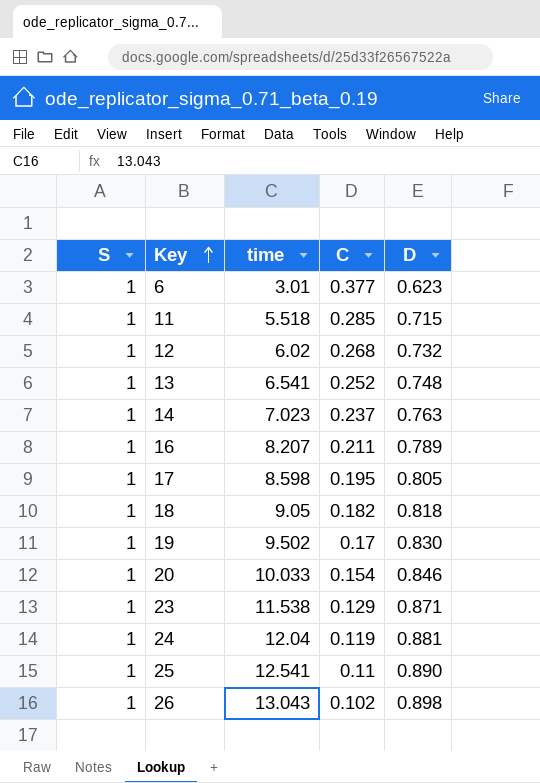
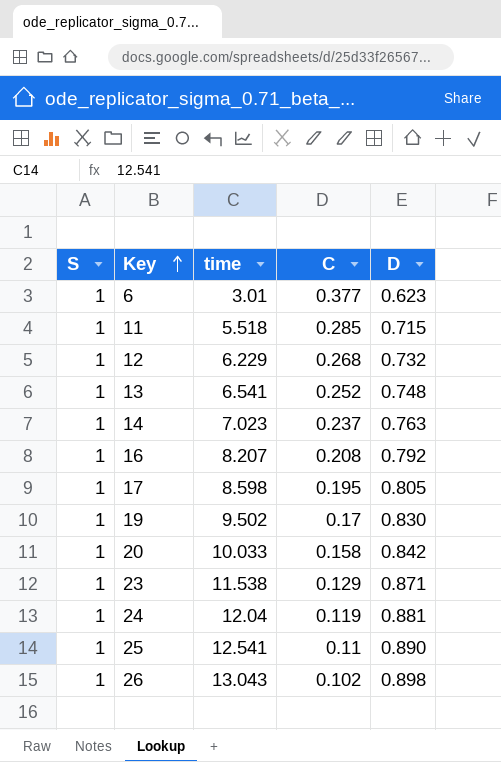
row 18: 1 | 9.05 | 0.182 | 0.818 -> none
12 | time: 6.02 -> 6.229
16 | C: 0.211 -> 0.208
16 | D: 0.789 -> 0.792
20 | C: 0.154 -> 0.158
20 | D: 0.846 -> 0.842

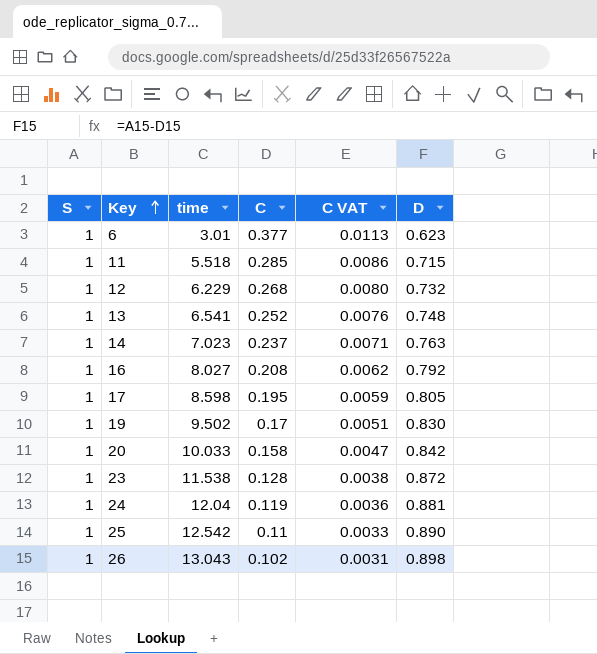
column C VAT | formula: none -> [C] * 0.03
16 | time: 8.207 -> 8.027
23 | C: 0.129 -> 0.128
23 | D: 0.871 -> 0.872
25 | time: 12.541 -> 12.542

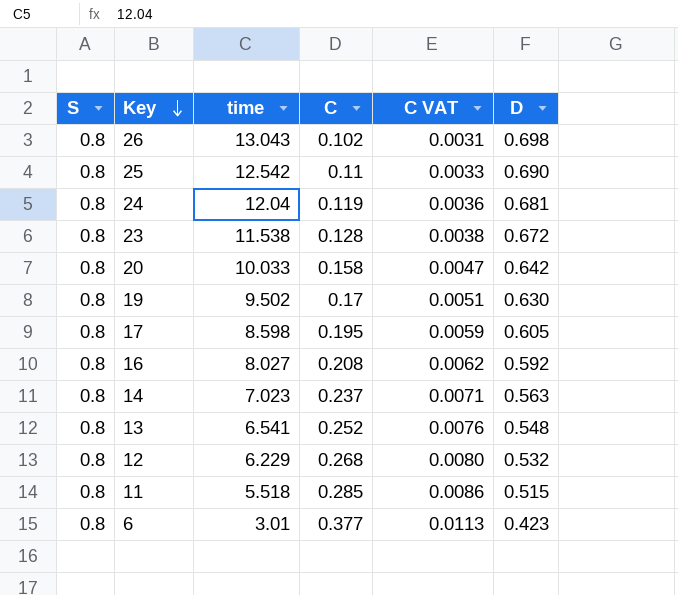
row order: Key ascending -> Key descending
26 | S: 1 -> 0.8
26 | D: 0.898 -> 0.698
25 | S: 1 -> 0.8
25 | D: 0.890 -> 0.690
24 | S: 1 -> 0.8
24 | D: 0.881 -> 0.681
23 | S: 1 -> 0.8
23 | D: 0.872 -> 0.672
20 | S: 1 -> 0.8
20 | D: 0.842 -> 0.642
19 | S: 1 -> 0.8
19 | D: 0.830 -> 0.630
17 | S: 1 -> 0.8
17 | D: 0.805 -> 0.605
16 | S: 1 -> 0.8
16 | D: 0.792 -> 0.592
14 | S: 1 -> 0.8
14 | D: 0.763 -> 0.563
13 | S: 1 -> 0.8
13 | D: 0.748 -> 0.548
12 | S: 1 -> 0.8
12 | D: 0.732 -> 0.532
11 | S: 1 -> 0.8
11 | D: 0.715 -> 0.515
6 | S: 1 -> 0.8
6 | D: 0.623 -> 0.423

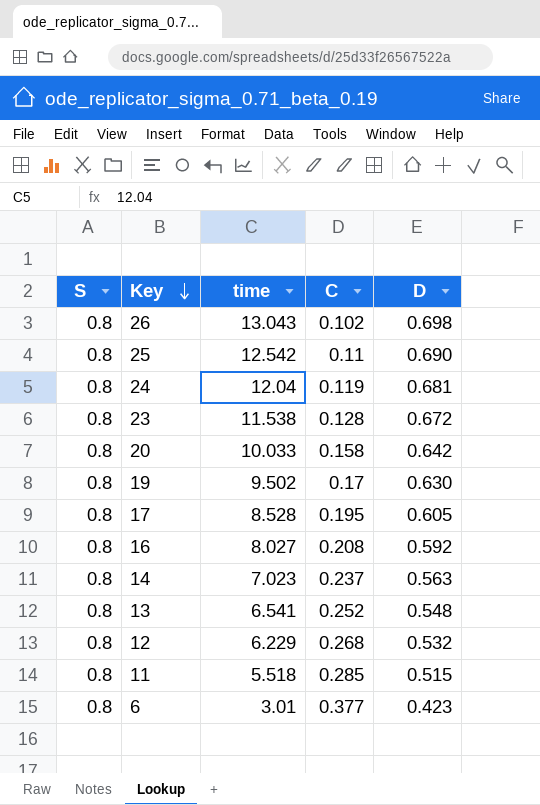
column C VAT | formula: [C] * 0.03 -> none
17 | time: 8.598 -> 8.528

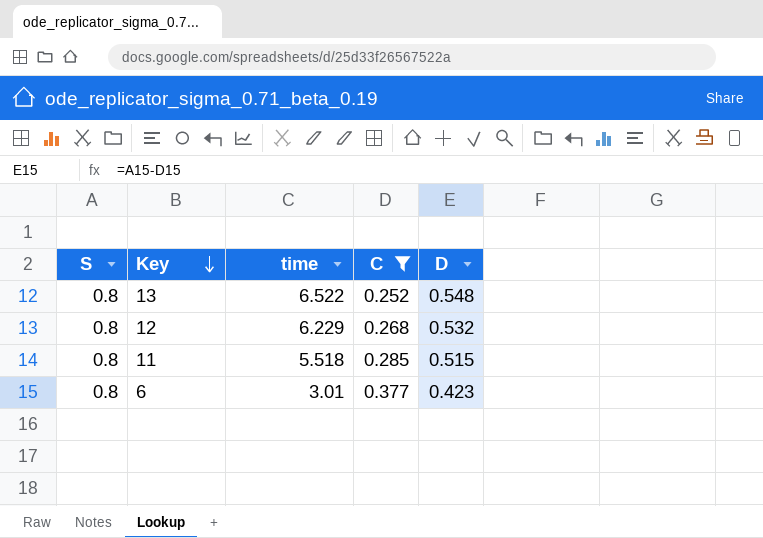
filter: none -> C >= 0.252
13 | time: 6.541 -> 6.522

